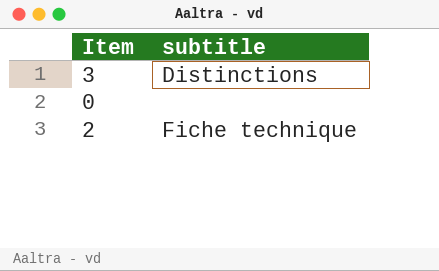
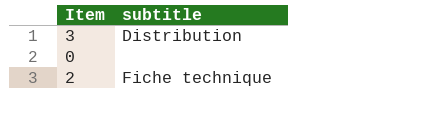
3 | subtitle: Distinctions -> Distribution

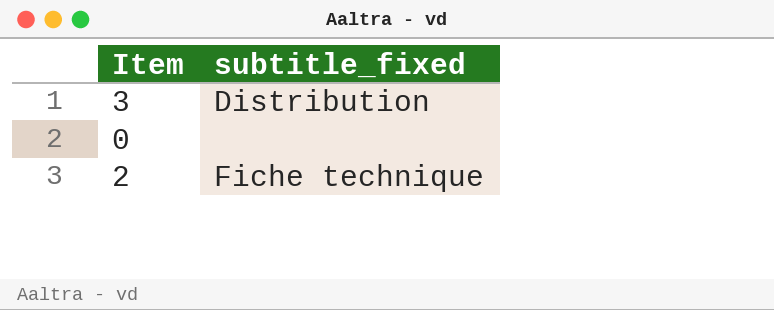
column name: subtitle -> subtitle_fixed

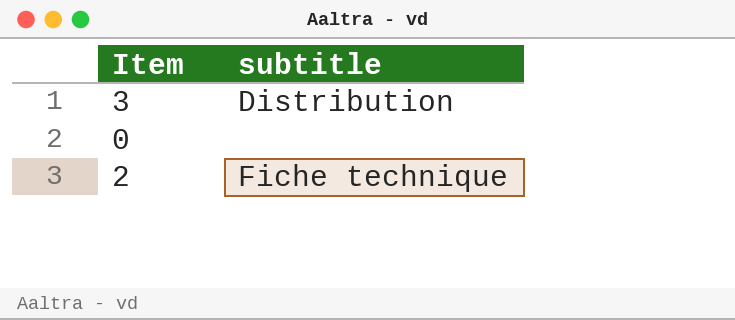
column name: subtitle_fixed -> subtitle

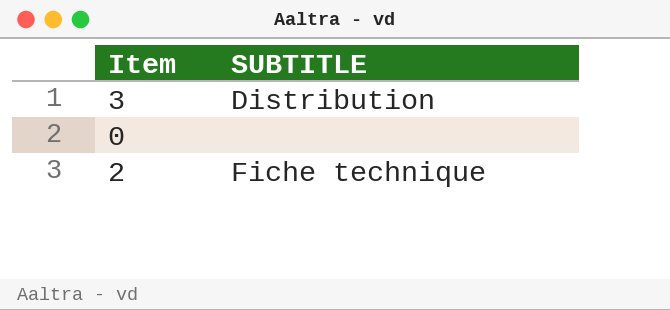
column name: subtitle -> SUBTITLE

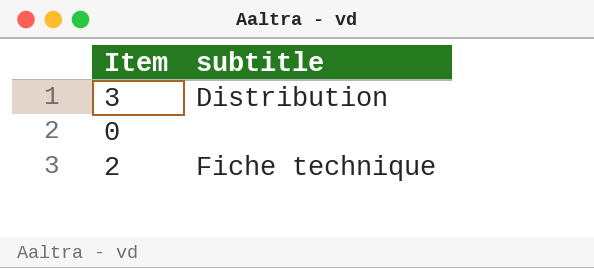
column name: SUBTITLE -> subtitle

